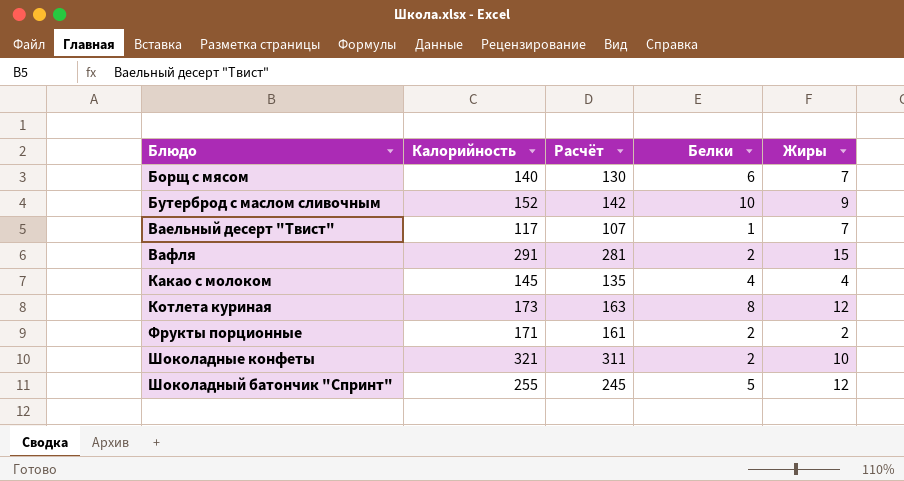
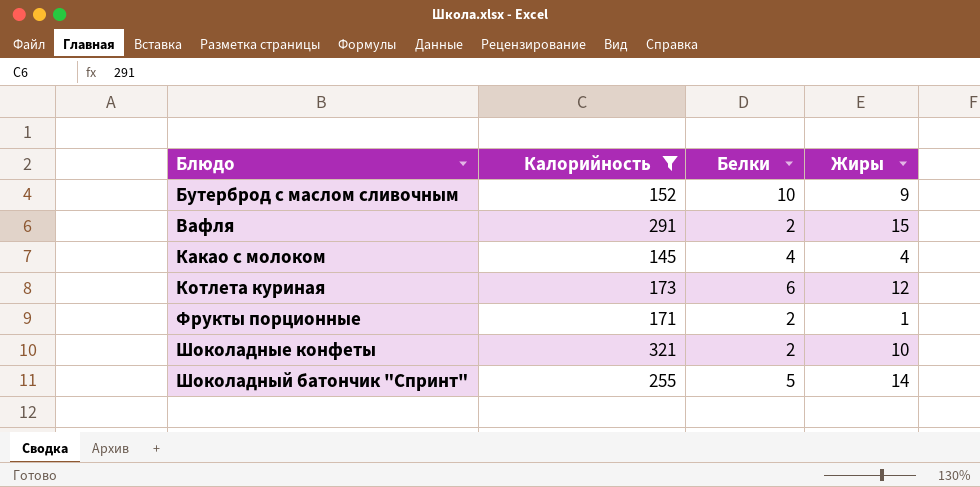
filter: none -> Калорийность >= 145
column Расчёт | formula: [Калорийность] - 10 -> none
Котлета куриная | Белки: 8 -> 6
Фрукты порционные | Жиры: 2 -> 1
Шоколадный батончик "Спринт" | Жиры: 12 -> 14

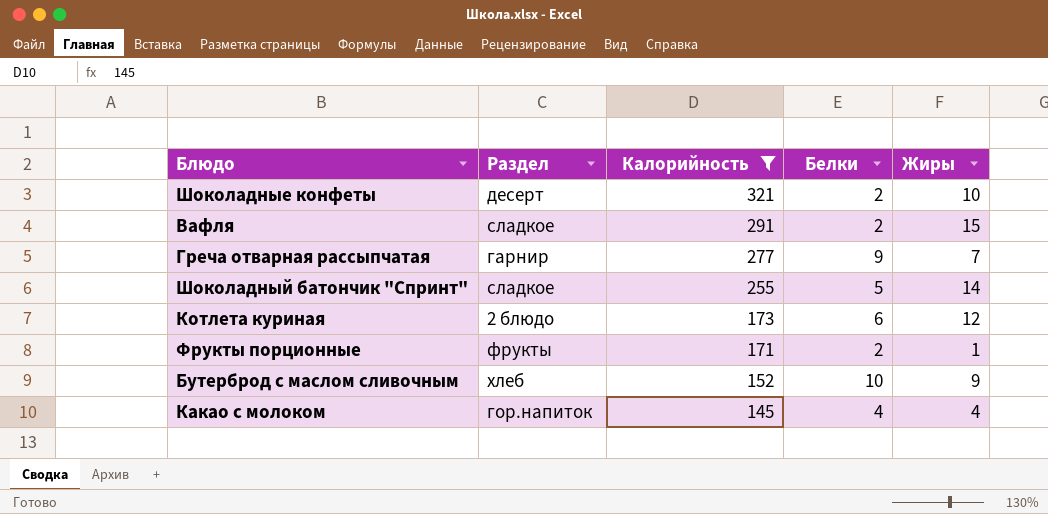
row order: Блюдо ascending -> Калорийность descending
column Раздел | position: none -> 2
row Греча отварная рассыпчатая: none -> гарнир | 277 | 9 | 7

